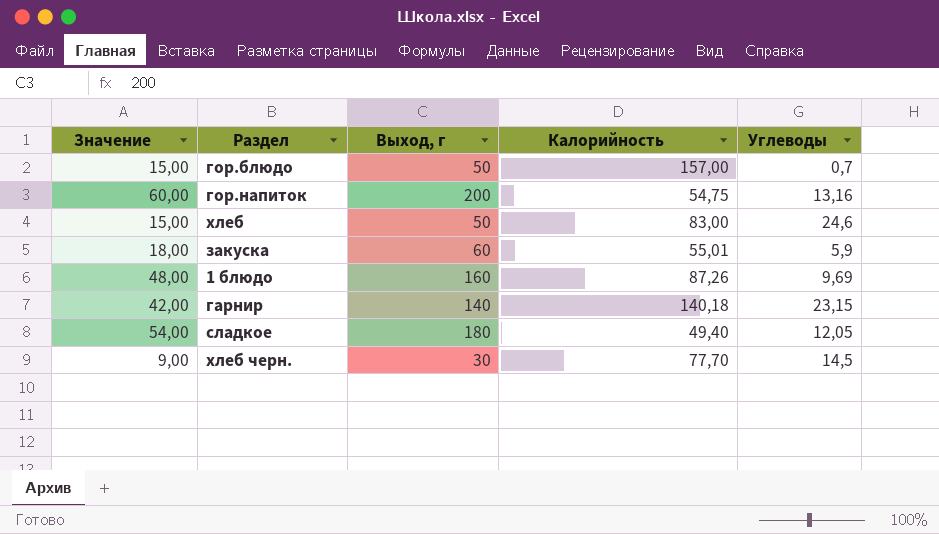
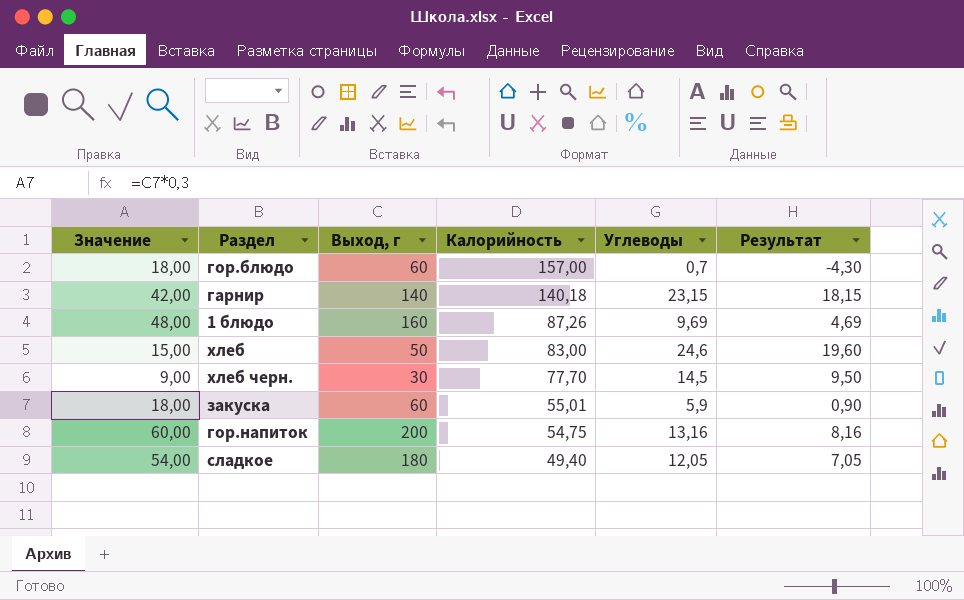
row order: none -> Калорийность descending
column Результат | formula: none -> [Углеводы] - 5
гор.блюдо | Значение: 15,00 -> 18,00
гор.блюдо | Выход, г: 50 -> 60

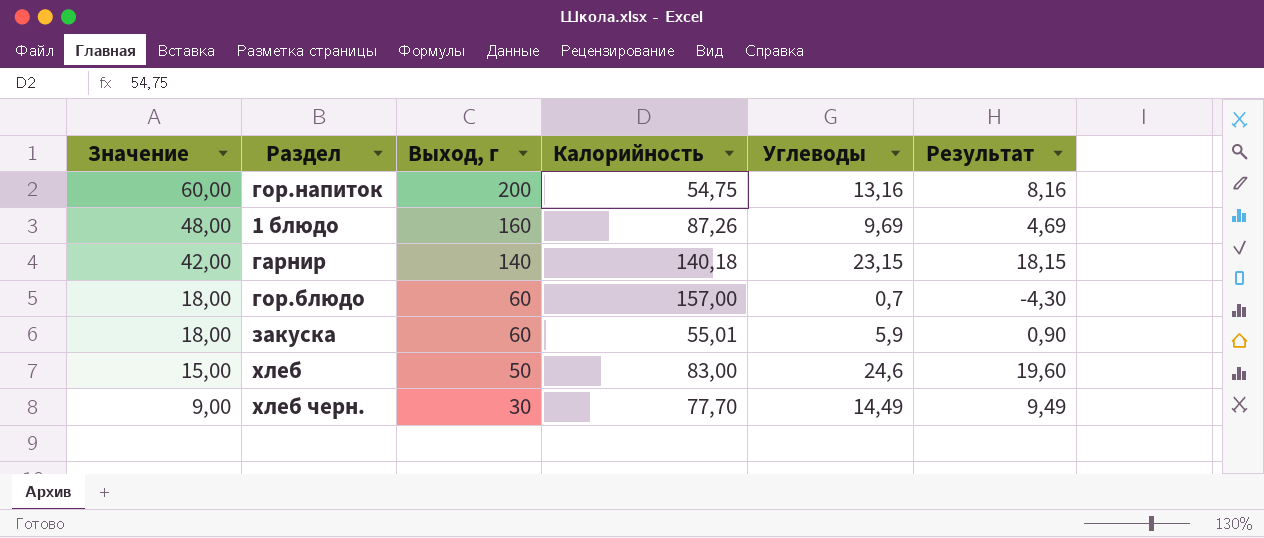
row order: Калорийность descending -> Значение descending
row сладкое: 54,00 | 180 | 49,40 | 12,05 | 7,05 -> none
хлеб черн. | Углеводы: 14,5 -> 14,49
хлеб черн. | Результат: 9,50 -> 9,49

